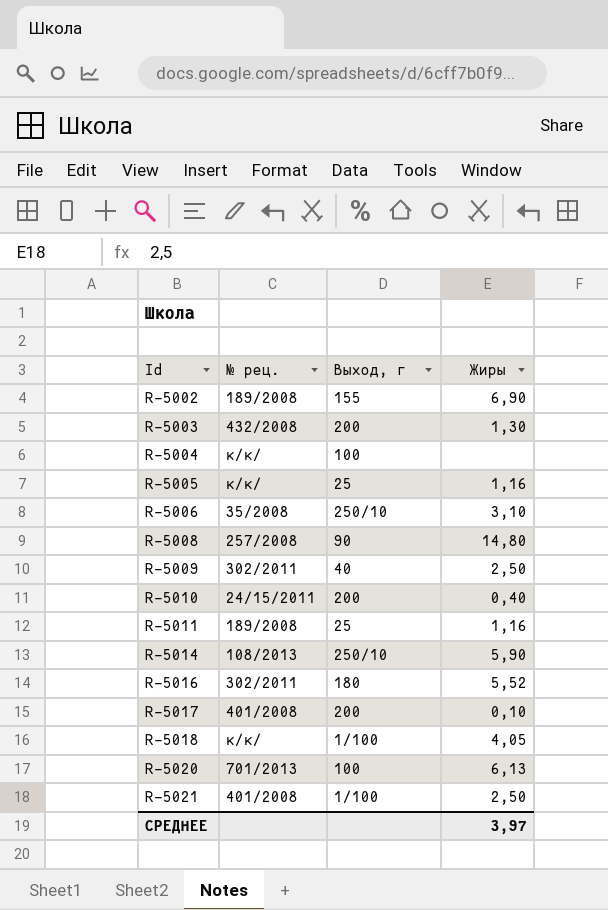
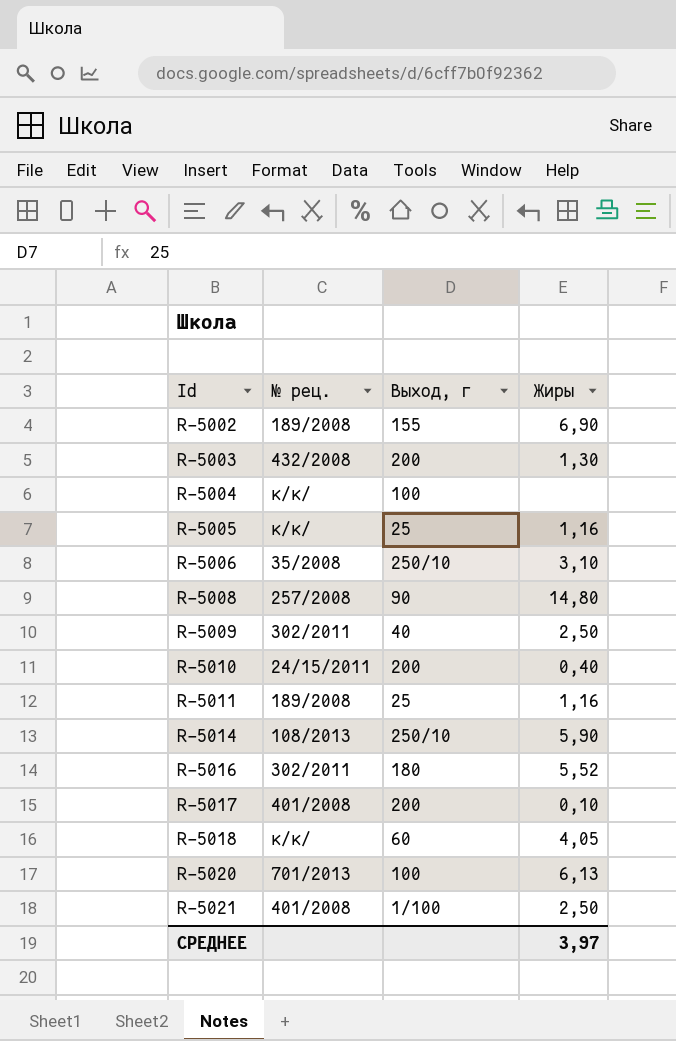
R-5018 | Выход, г: 1/100 -> 60

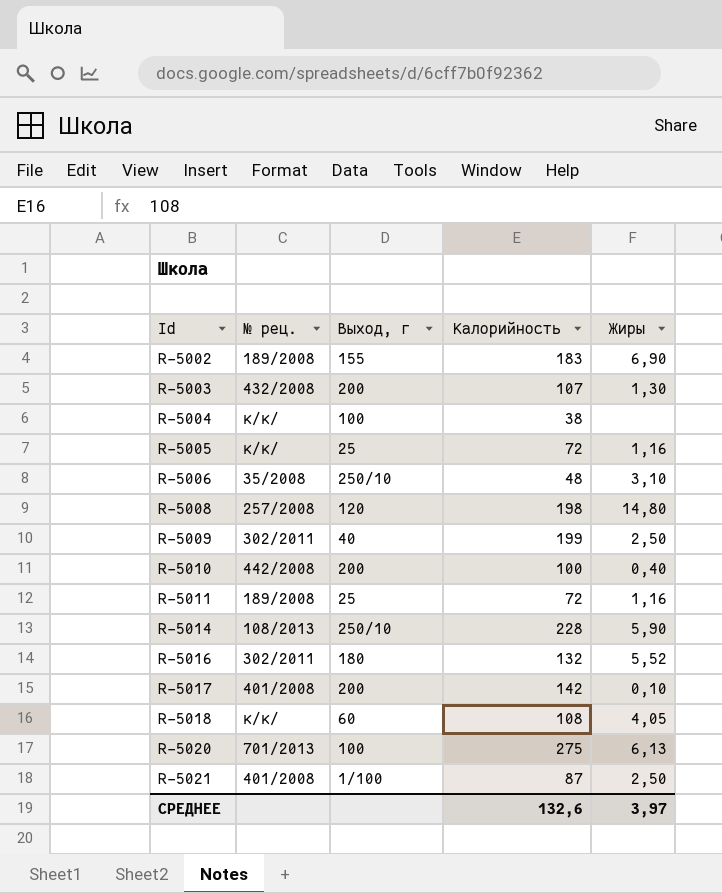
column Калорийность | position: none -> 4
R-5008 | Выход, г: 90 -> 120
R-5010 | № рец.: 24/15/2011 -> 442/2008

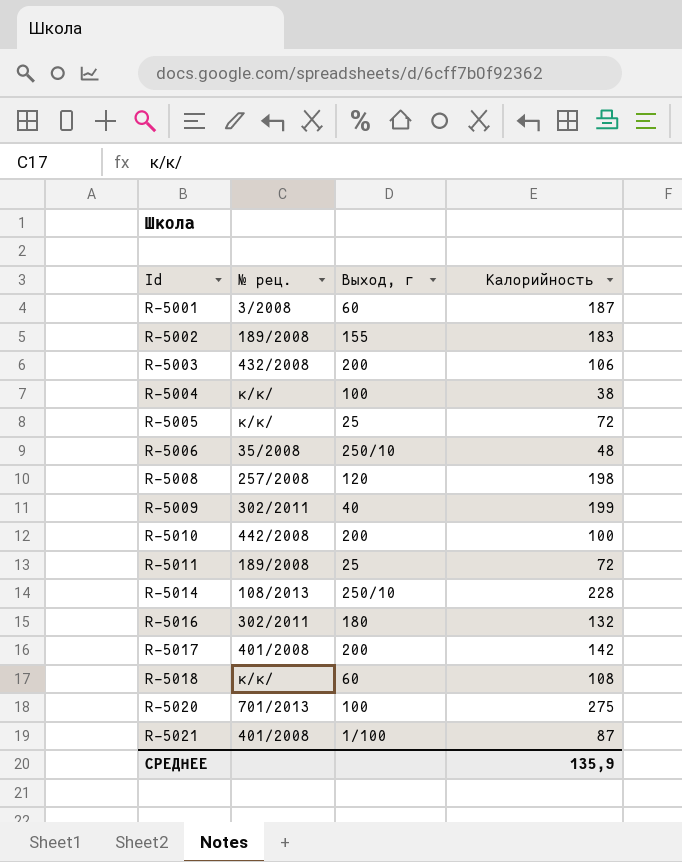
column Жиры | position: 5 -> none
row R-5001: none -> 3/2008 | 60 | 187
R-5003 | Калорийность: 107 -> 106
СРЕДНЕЕ | Калорийность: 132,6 -> 135,9

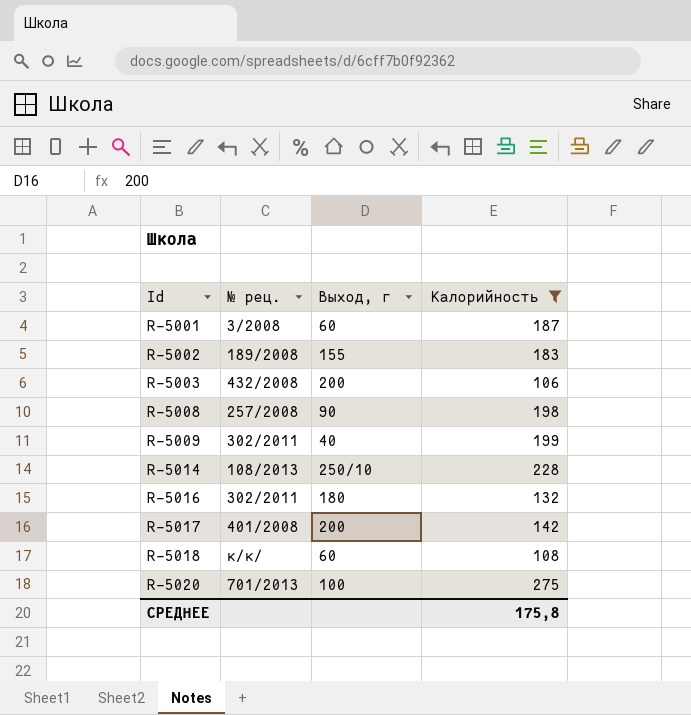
filter: none -> Калорийность >= 106
R-5008 | Выход, г: 120 -> 90
СРЕДНЕЕ | Калорийность: 135,9 -> 175,8

